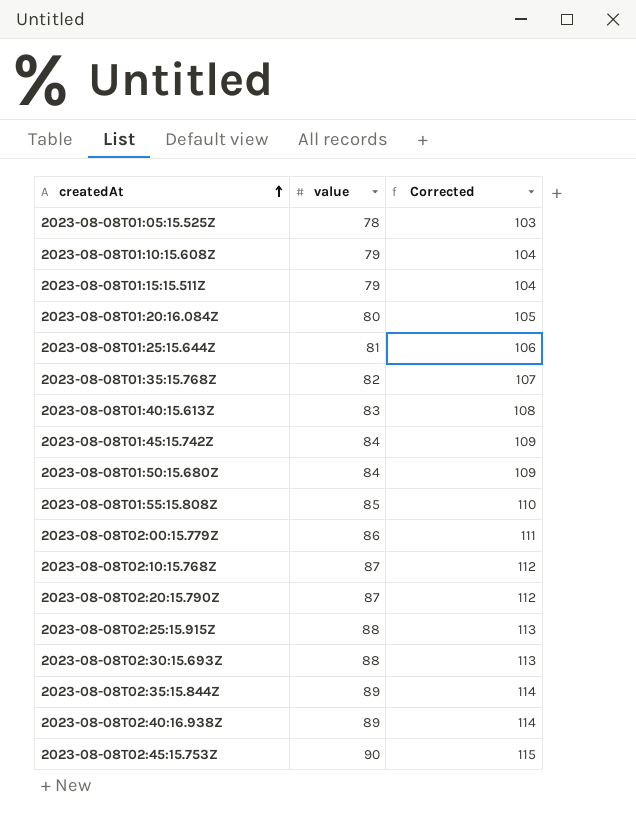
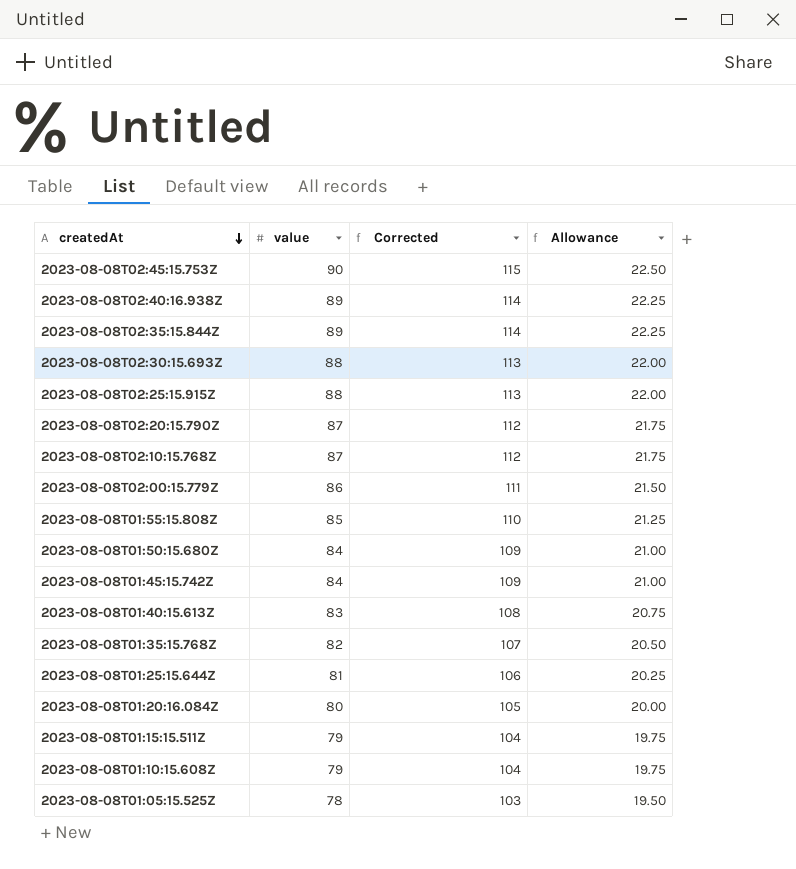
row order: createdAt ascending -> createdAt descending
column Allowance | formula: none -> [value] * 0.25

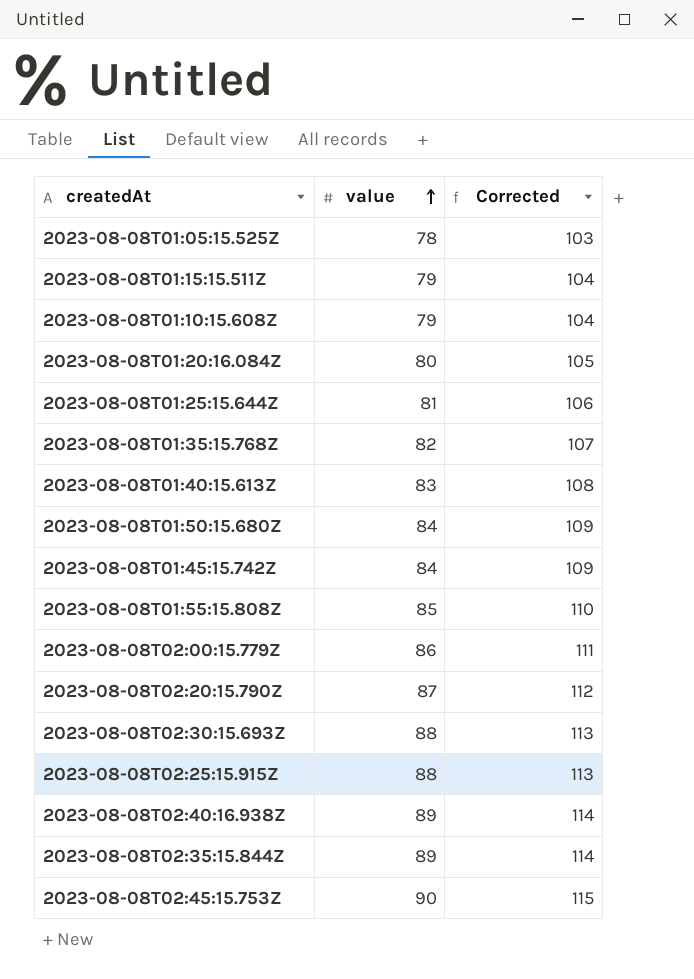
row order: createdAt descending -> value ascending
column Allowance | formula: [value] * 0.25 -> none
row 2023-08-08T02:10:15.768Z: 87 | 112 | 21.75 -> none

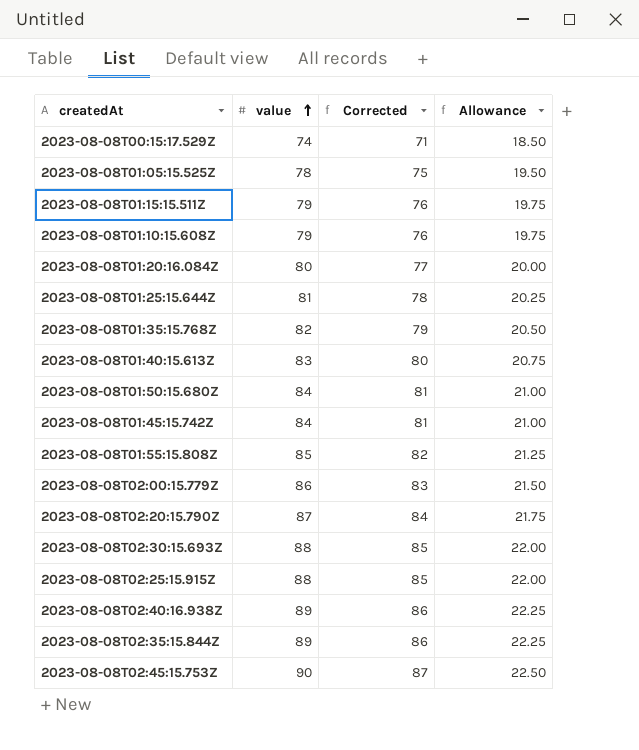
column Corrected | formula: [value] + 25 -> [value] - 3
column Allowance | formula: none -> [value] * 0.25
row 2023-08-08T00:15:17.529Z: none -> 74 | 71 | 18.50

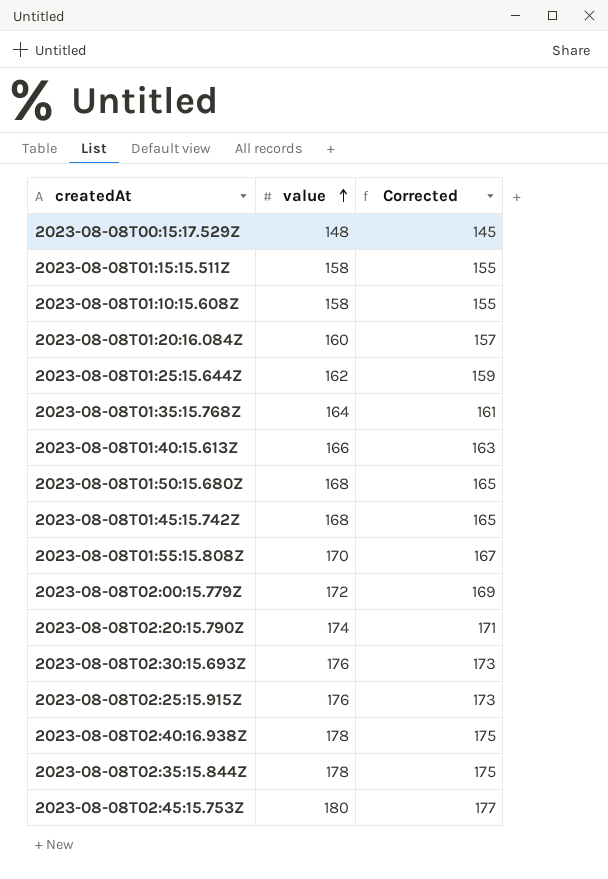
column Allowance | formula: [value] * 0.25 -> none
row 2023-08-08T01:05:15.525Z: 78 | 75 | 19.50 -> none
2023-08-08T00:15:17.529Z | value: 74 -> 148
2023-08-08T00:15:17.529Z | Corrected: 71 -> 145
2023-08-08T01:15:15.511Z | value: 79 -> 158
2023-08-08T01:15:15.511Z | Corrected: 76 -> 155
2023-08-08T01:10:15.608Z | value: 79 -> 158
2023-08-08T01:10:15.608Z | Corrected: 76 -> 155
2023-08-08T01:20:16.084Z | value: 80 -> 160
2023-08-08T01:20:16.084Z | Corrected: 77 -> 157
2023-08-08T01:25:15.644Z | value: 81 -> 162
2023-08-08T01:25:15.644Z | Corrected: 78 -> 159
2023-08-08T01:35:15.768Z | value: 82 -> 164
2023-08-08T01:35:15.768Z | Corrected: 79 -> 161
2023-08-08T01:40:15.613Z | value: 83 -> 166
2023-08-08T01:40:15.613Z | Corrected: 80 -> 163
2023-08-08T01:50:15.680Z | value: 84 -> 168
2023-08-08T01:50:15.680Z | Corrected: 81 -> 165
2023-08-08T01:45:15.742Z | value: 84 -> 168
2023-08-08T01:45:15.742Z | Corrected: 81 -> 165
2023-08-08T01:55:15.808Z | value: 85 -> 170
2023-08-08T01:55:15.808Z | Corrected: 82 -> 167
2023-08-08T02:00:15.779Z | value: 86 -> 172
2023-08-08T02:00:15.779Z | Corrected: 83 -> 169
2023-08-08T02:20:15.790Z | value: 87 -> 174
2023-08-08T02:20:15.790Z | Corrected: 84 -> 171
2023-08-08T02:30:15.693Z | value: 88 -> 176
2023-08-08T02:30:15.693Z | Corrected: 85 -> 173
2023-08-08T02:25:15.915Z | value: 88 -> 176
2023-08-08T02:25:15.915Z | Corrected: 85 -> 173
2023-08-08T02:40:16.938Z | value: 89 -> 178
2023-08-08T02:40:16.938Z | Corrected: 86 -> 175
2023-08-08T02:35:15.844Z | value: 89 -> 178
2023-08-08T02:35:15.844Z | Corrected: 86 -> 175
2023-08-08T02:45:15.753Z | value: 90 -> 180
2023-08-08T02:45:15.753Z | Corrected: 87 -> 177

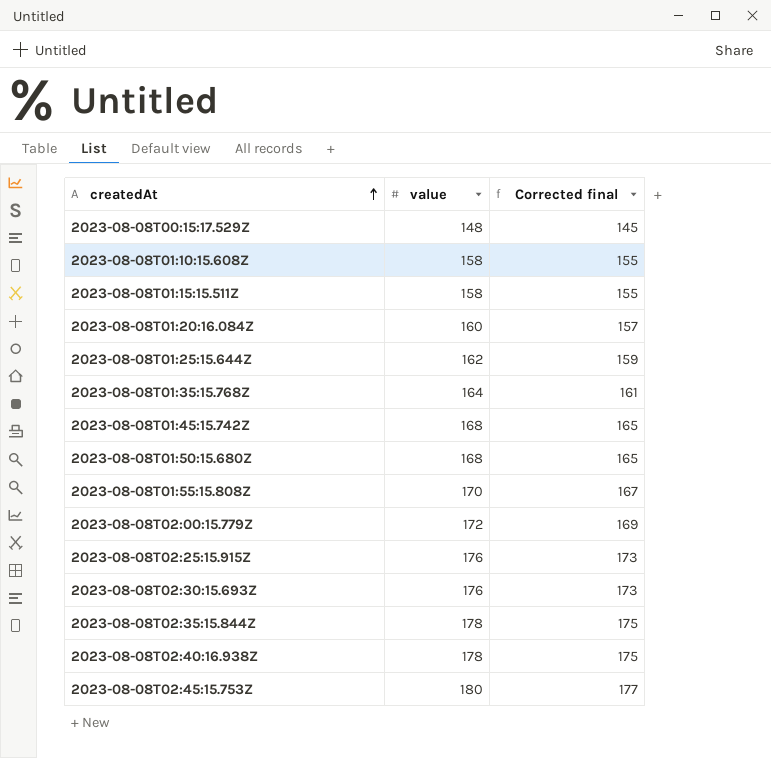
row order: value ascending -> createdAt ascending
column name: Corrected -> Corrected final
row 2023-08-08T01:40:15.613Z: 166 | 163 -> none
row 2023-08-08T02:20:15.790Z: 174 | 171 -> none

